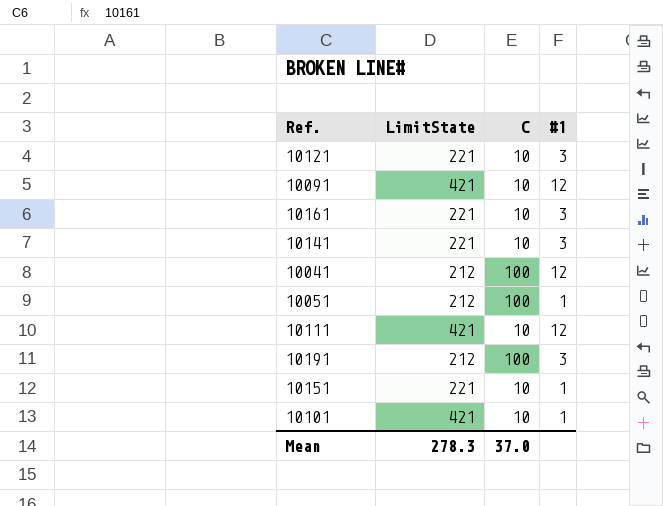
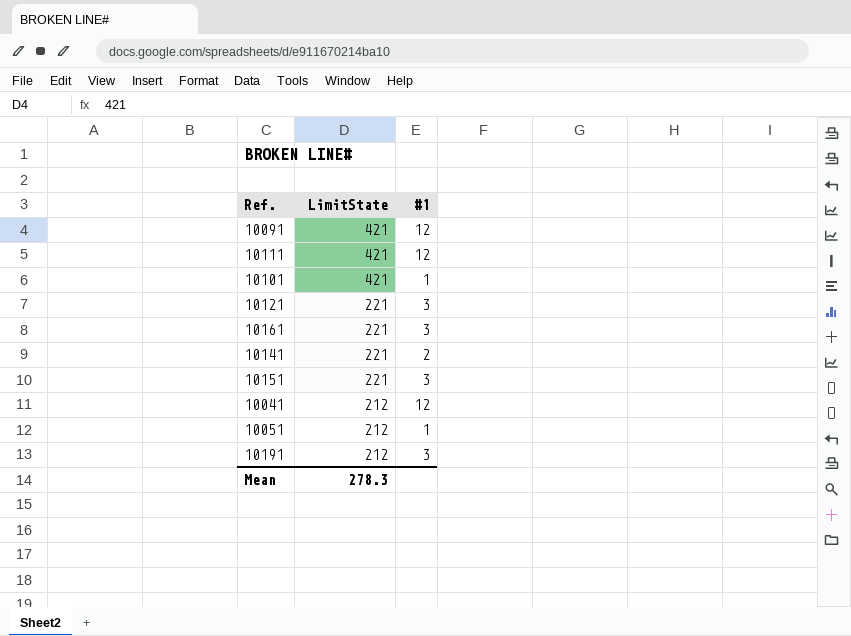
row order: none -> LimitState descending
column C | position: 3 -> none
10141 | #1: 3 -> 2
10151 | #1: 1 -> 3

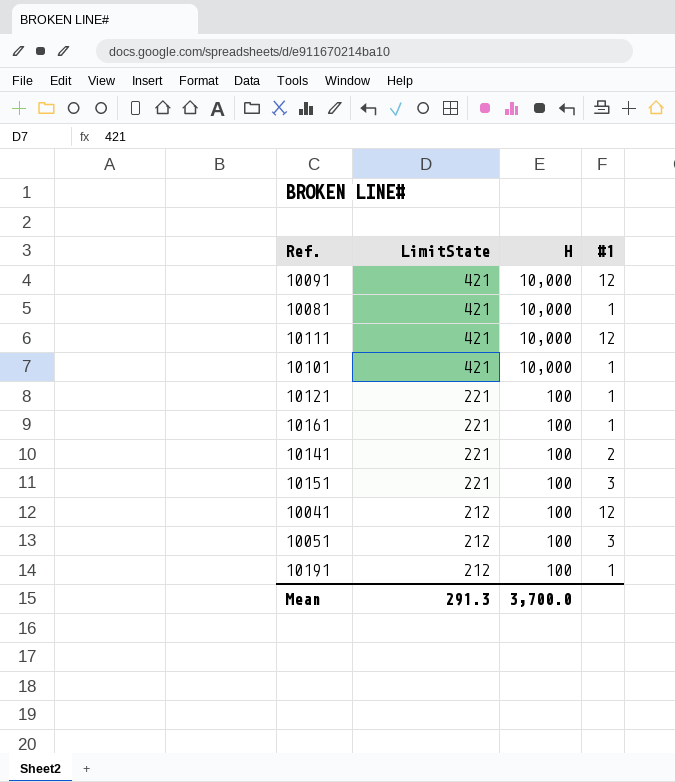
column H | position: none -> 3
row 10081: none -> 421 | 10,000 | 1
10121 | #1: 3 -> 1
10161 | #1: 3 -> 1
10051 | #1: 1 -> 3
10191 | #1: 3 -> 1
Mean | LimitState: 278.3 -> 291.3

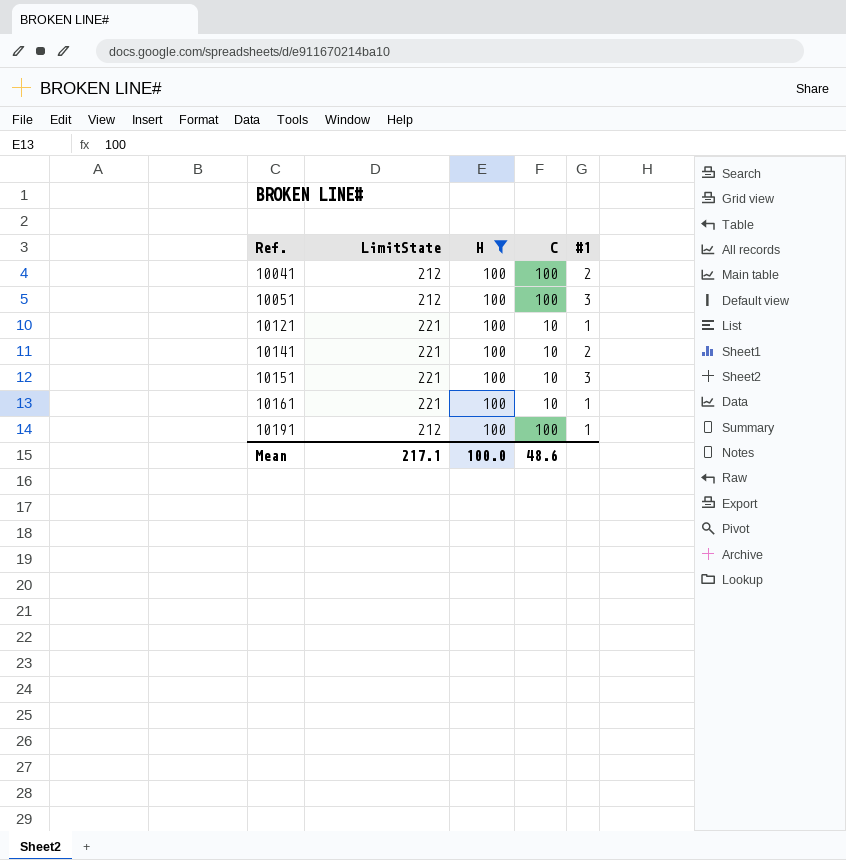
filter: none -> H = 100
row order: LimitState descending -> Ref. ascending
column C | position: none -> 4
10041 | #1: 12 -> 2
Mean | LimitState: 291.3 -> 217.1
Mean | H: 3,700.0 -> 100.0

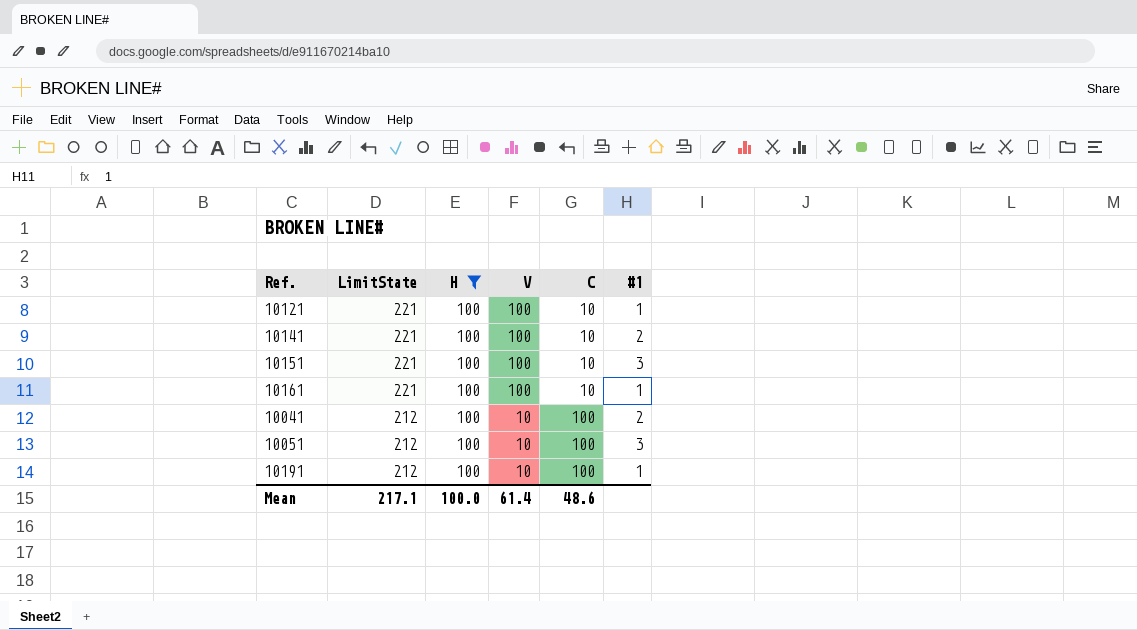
row order: Ref. ascending -> LimitState descending
column V | position: none -> 4

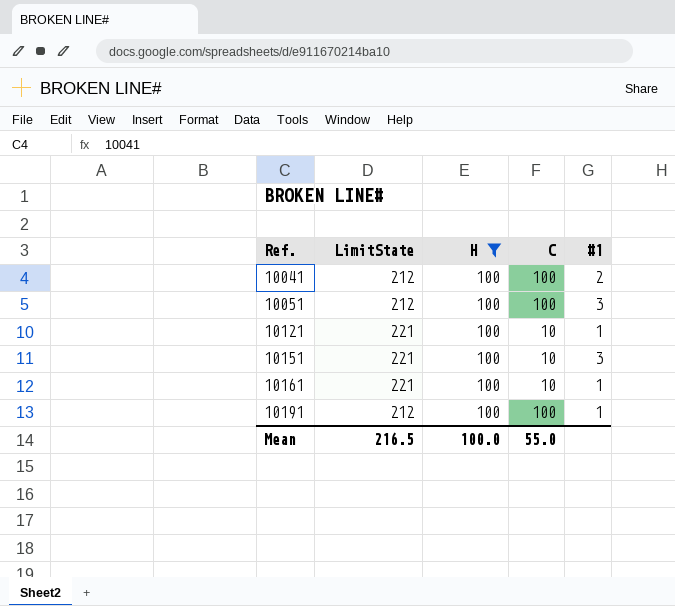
row order: LimitState descending -> Ref. ascending
column V | position: 4 -> none
row 10141: 221 | 100 | 100 | 10 | 2 -> none
Mean | LimitState: 217.1 -> 216.5
Mean | C: 48.6 -> 55.0

